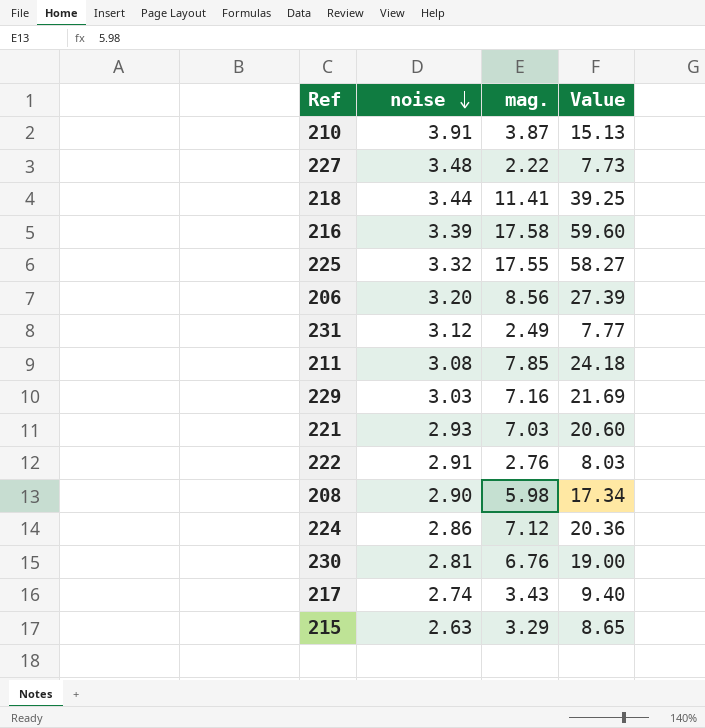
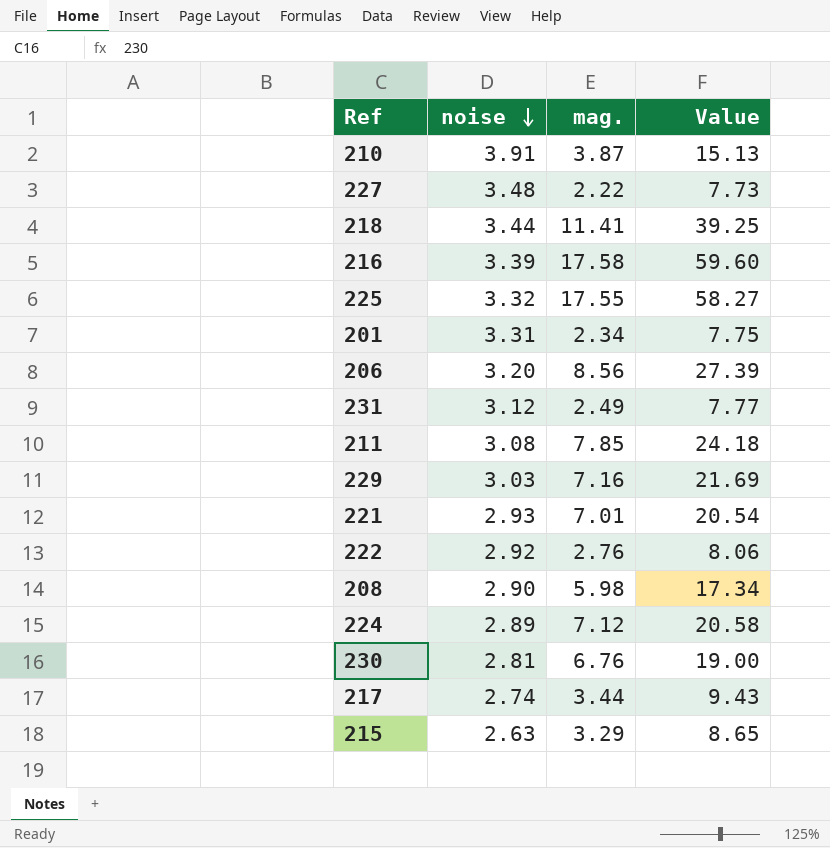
row 201: none -> 3.31 | 2.34 | 7.75
221 | mag.: 7.03 -> 7.01
221 | Value: 20.60 -> 20.54
222 | noise: 2.91 -> 2.92
222 | Value: 8.03 -> 8.06
224 | noise: 2.86 -> 2.89
224 | Value: 20.36 -> 20.58
217 | mag.: 3.43 -> 3.44
217 | Value: 9.40 -> 9.43

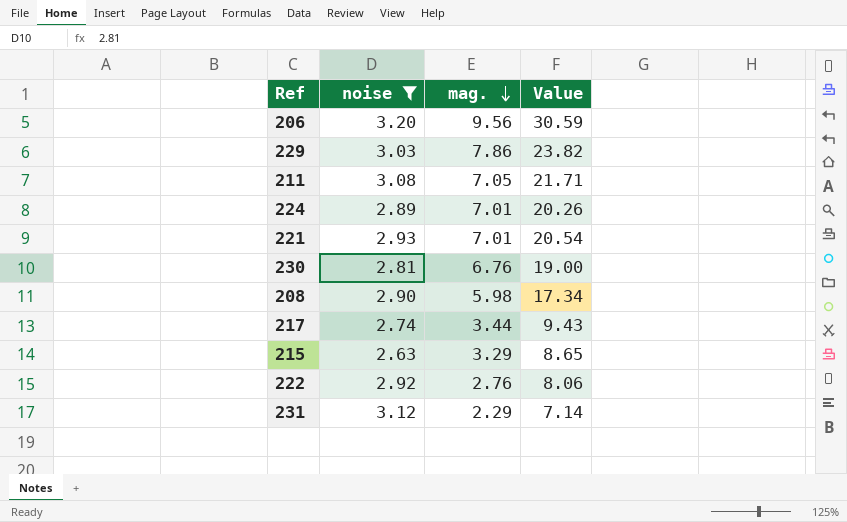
filter: none -> noise <= 3.20
row order: noise descending -> mag. descending
206 | mag.: 8.56 -> 9.56
206 | Value: 27.39 -> 30.59
229 | mag.: 7.16 -> 7.86
229 | Value: 21.69 -> 23.82
211 | mag.: 7.85 -> 7.05
211 | Value: 24.18 -> 21.71
224 | mag.: 7.12 -> 7.01
224 | Value: 20.58 -> 20.26
231 | mag.: 2.49 -> 2.29
231 | Value: 7.77 -> 7.14

